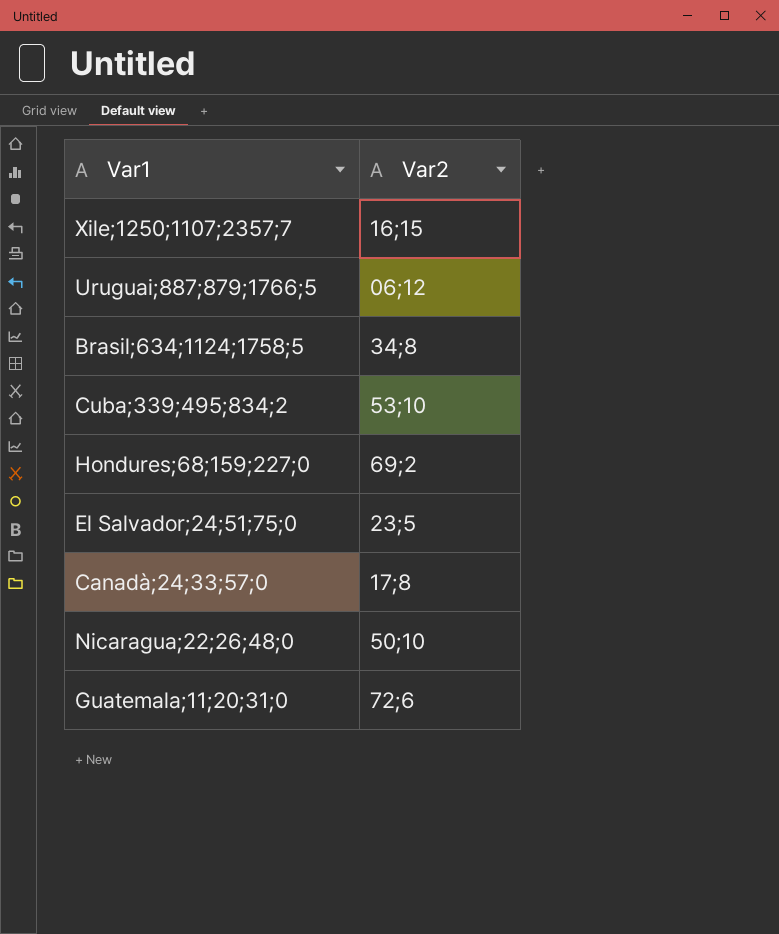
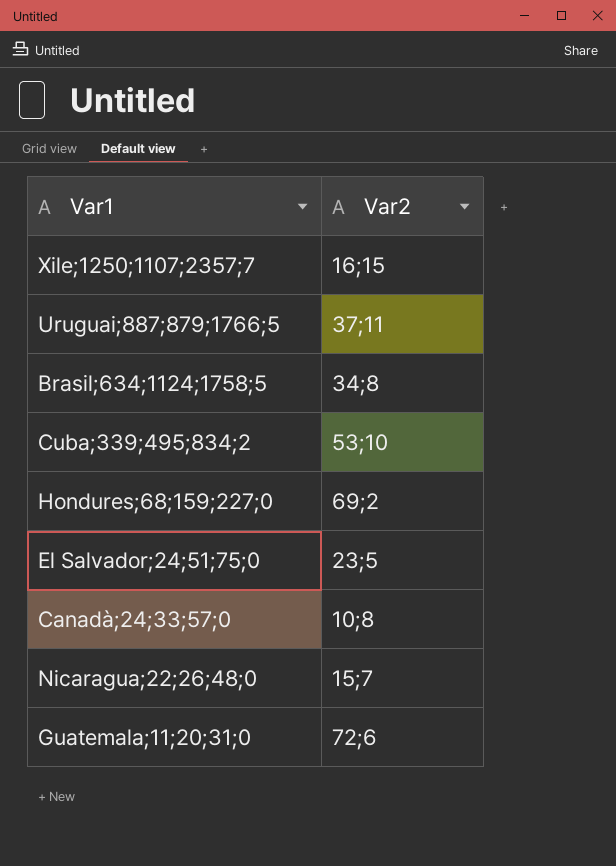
Uruguai;887;879;1766;5 | Var2: 06;12 -> 37;11
Canadà;24;33;57;0 | Var2: 17;8 -> 10;8
Nicaragua;22;26;48;0 | Var2: 50;10 -> 15;7

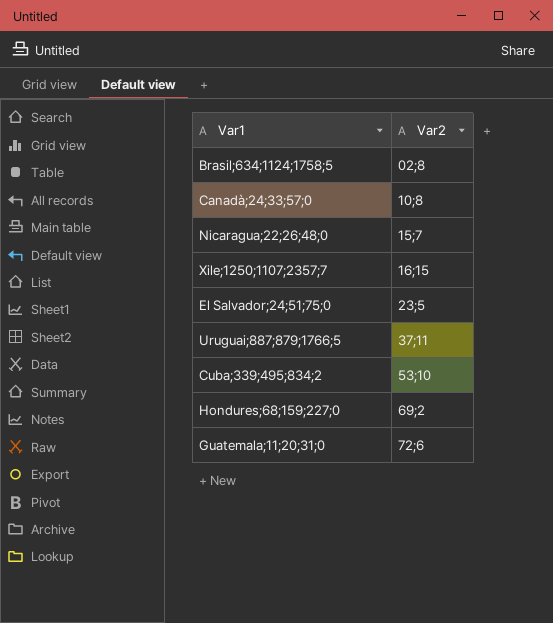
row order: none -> Var2 ascending
Brasil;634;1124;1758;5 | Var2: 34;8 -> 02;8

